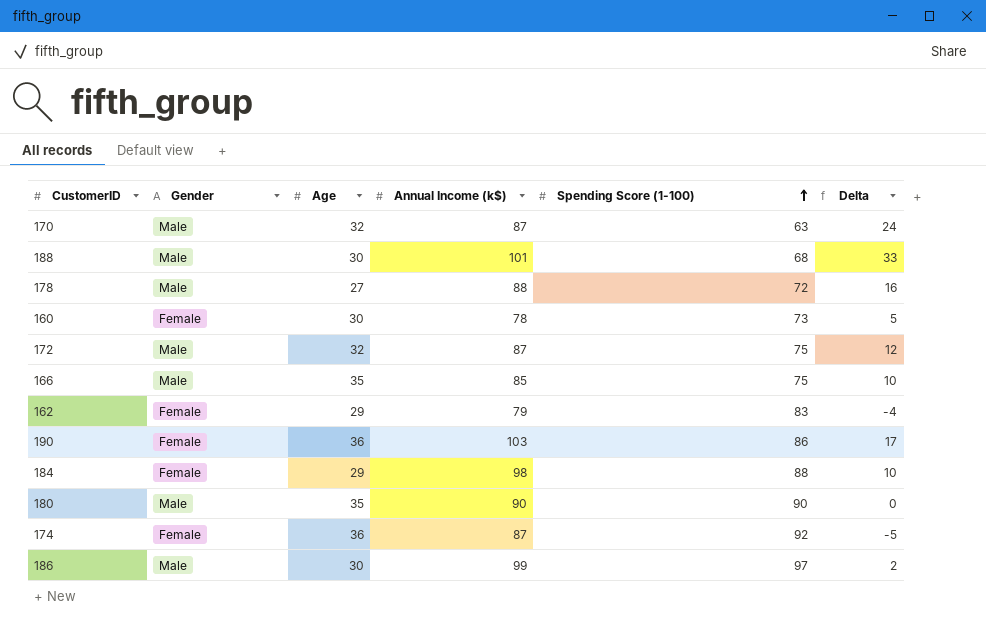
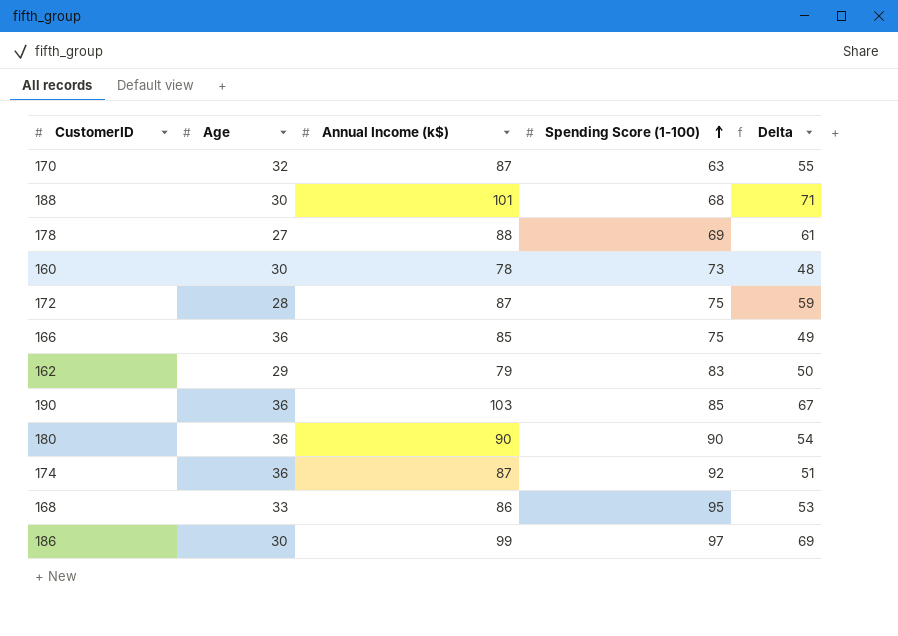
column Gender | position: 2 -> none
column Delta | formula: [Annual Income (k$)] - [Spending Score (1-100)] -> [Annual Income (k$)] - [Age]
row 184: Female | 29 | 98 | 88 | 10 -> none
178 | Spending Score (1-100): 72 -> 69
172 | Age: 32 -> 28
166 | Age: 35 -> 36
190 | Spending Score (1-100): 86 -> 85
180 | Age: 35 -> 36
row 168: none -> 33 | 86 | 95 | 53

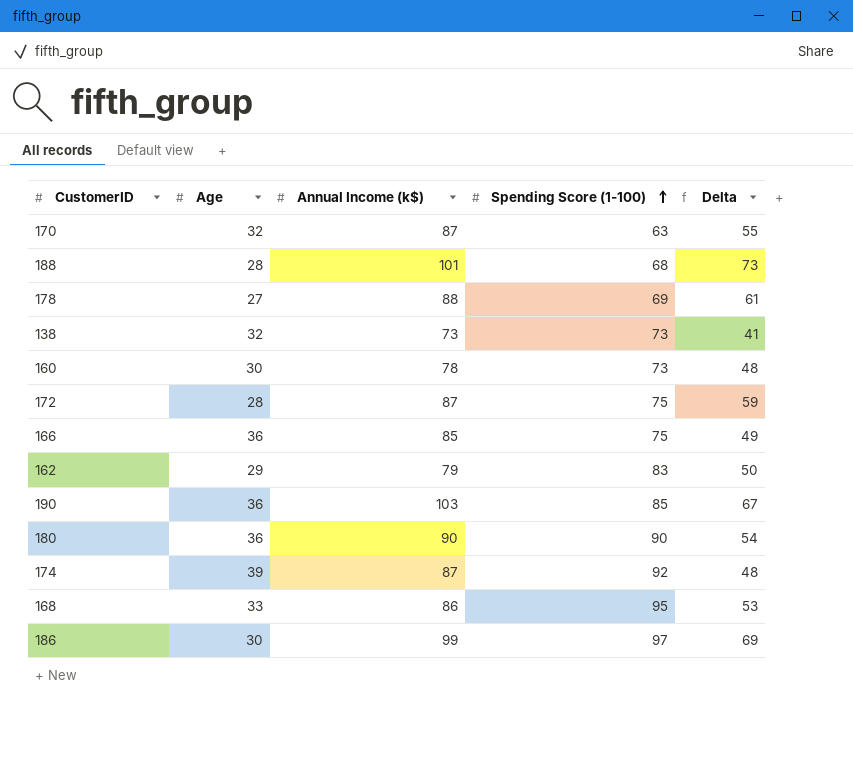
188 | Age: 30 -> 28
188 | Delta: 71 -> 73
row 138: none -> 32 | 73 | 73 | 41
174 | Age: 36 -> 39
174 | Delta: 51 -> 48

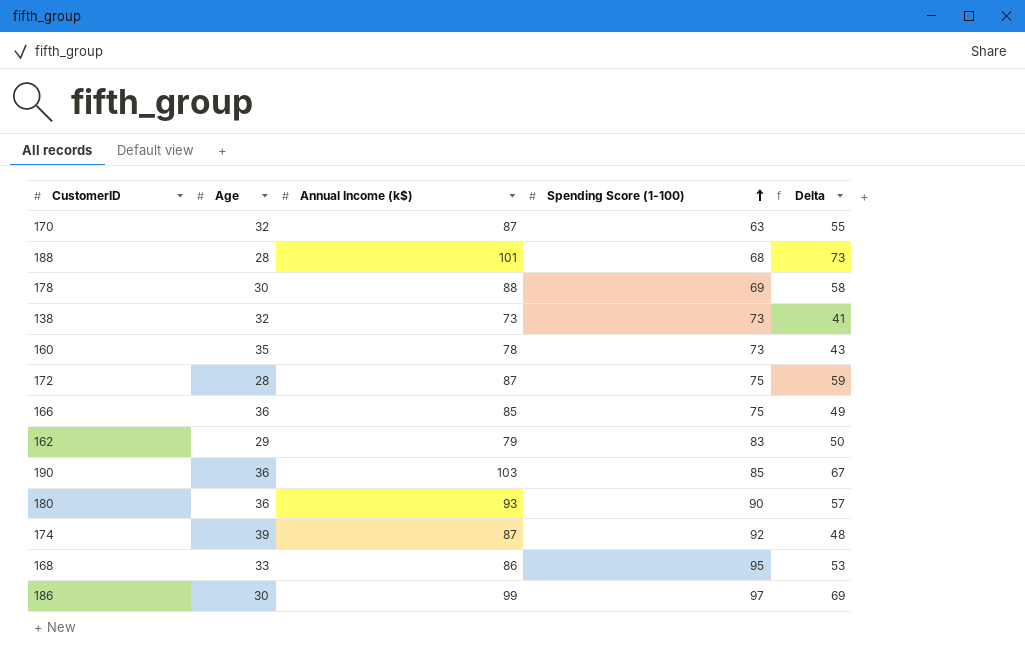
178 | Age: 27 -> 30
178 | Delta: 61 -> 58
160 | Age: 30 -> 35
160 | Delta: 48 -> 43
180 | Annual Income (k$): 90 -> 93
180 | Delta: 54 -> 57

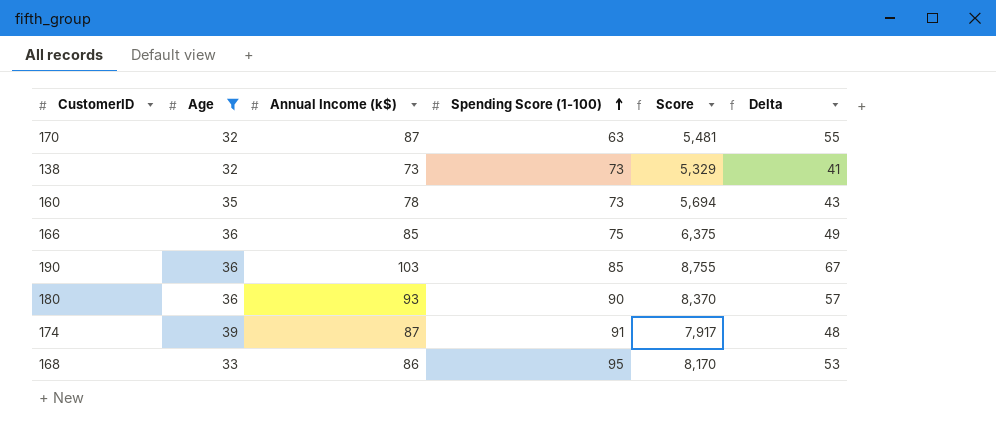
filter: none -> Age >= 32
column Score | formula: none -> [Annual Income (k$)] * [Spending Score (1-100)]
174 | Spending Score (1-100): 92 -> 91

